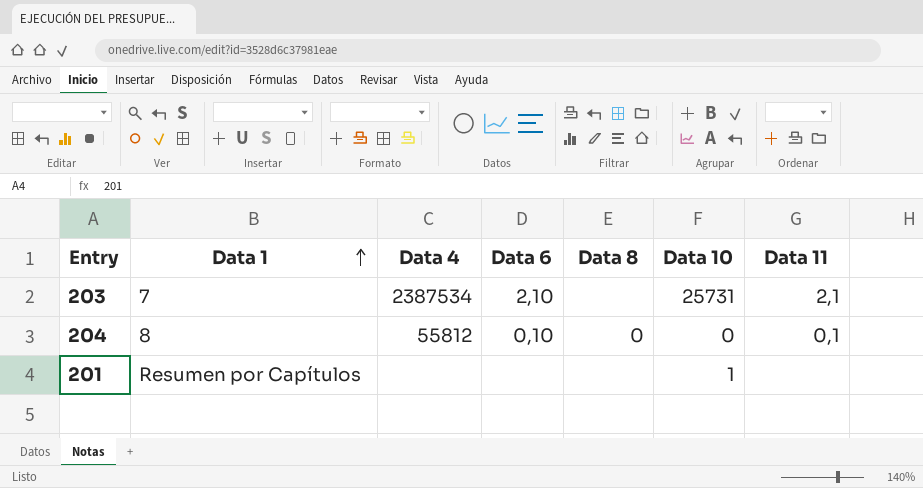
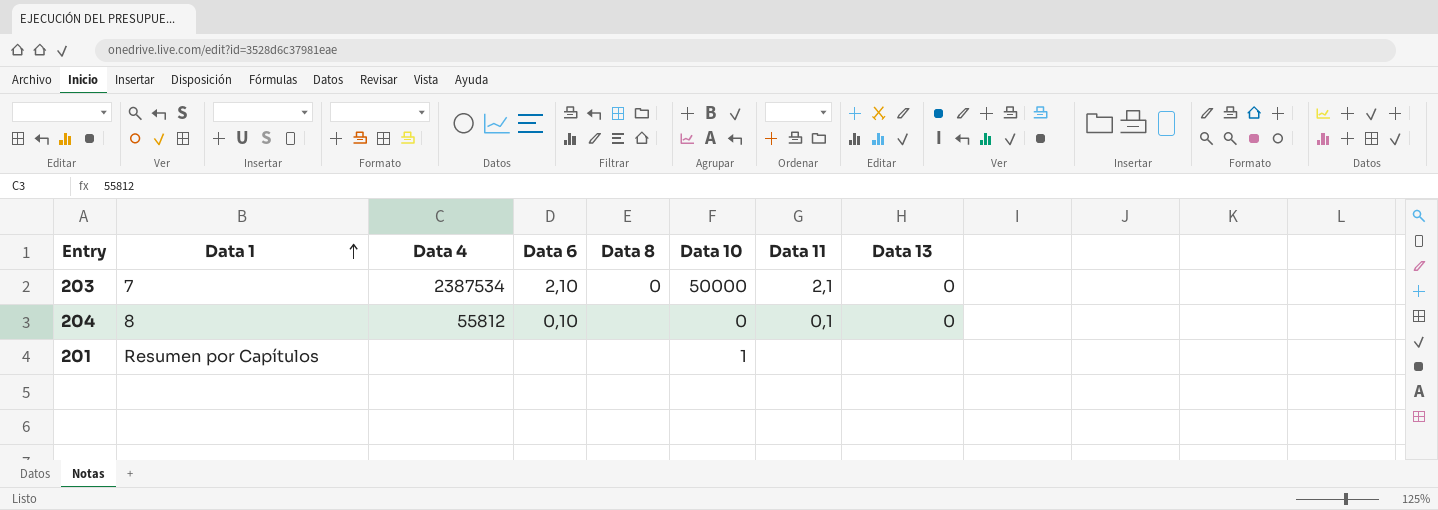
column Data 13 | position: none -> 8
203 | Data 8: none -> 0
203 | Data 10: 25731 -> 50000
204 | Data 8: 0 -> none

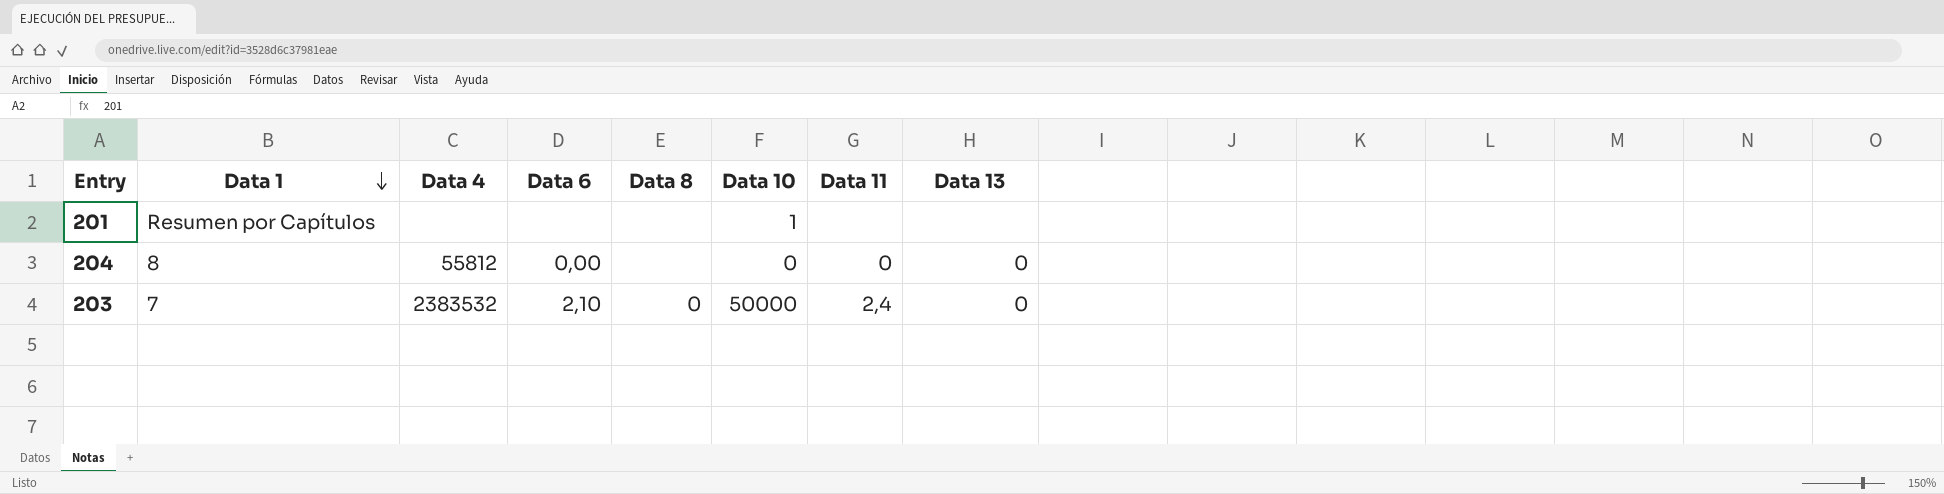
row order: Data 1 ascending -> Data 1 descending
204 | Data 6: 0,10 -> 0,00
204 | Data 11: 0,1 -> 0
203 | Data 4: 2387534 -> 2383532
203 | Data 11: 2,1 -> 2,4

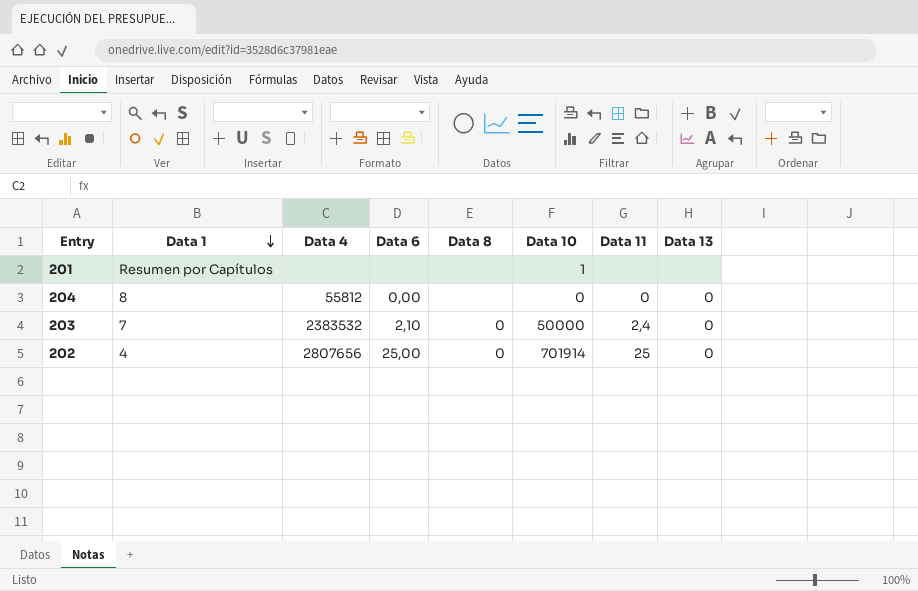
row 202: none -> 4 | 2807656 | 25,00 | 0 | 701914 | 25 | 0

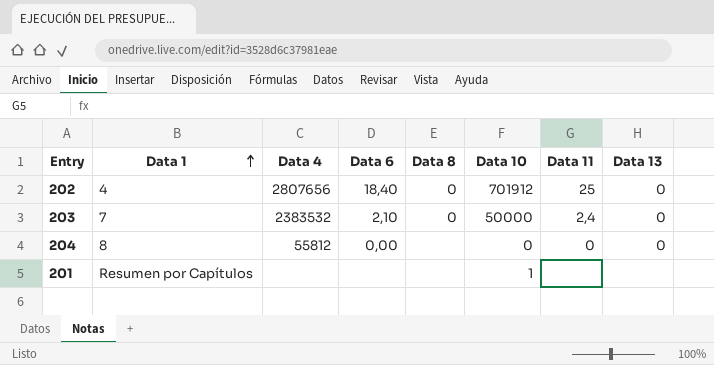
row order: Data 1 descending -> Data 1 ascending
202 | Data 6: 25,00 -> 18,40
202 | Data 10: 701914 -> 701912

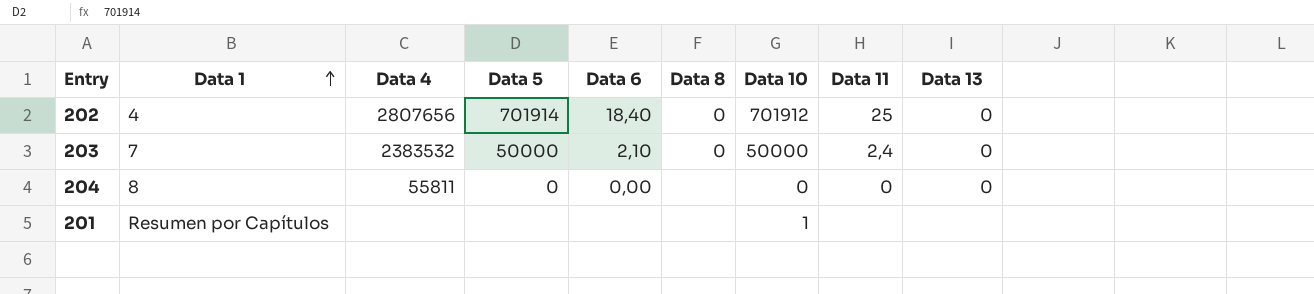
column Data 5 | position: none -> 4
204 | Data 4: 55812 -> 55811

